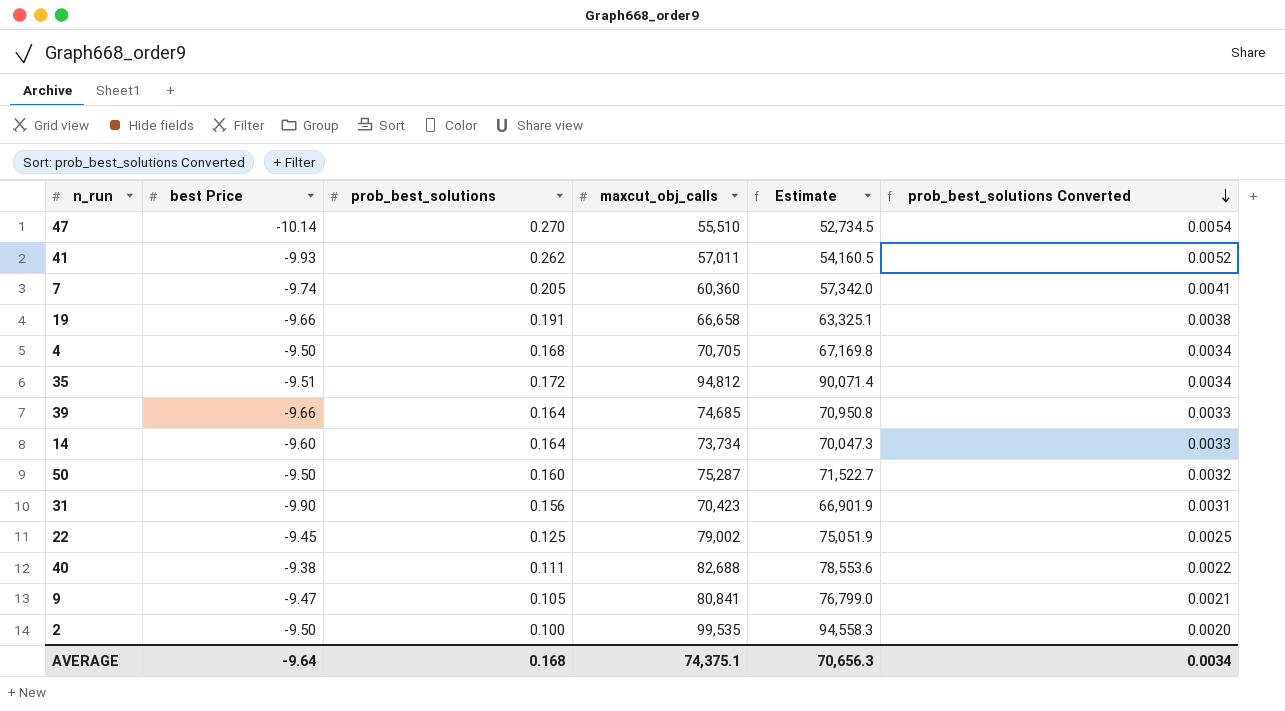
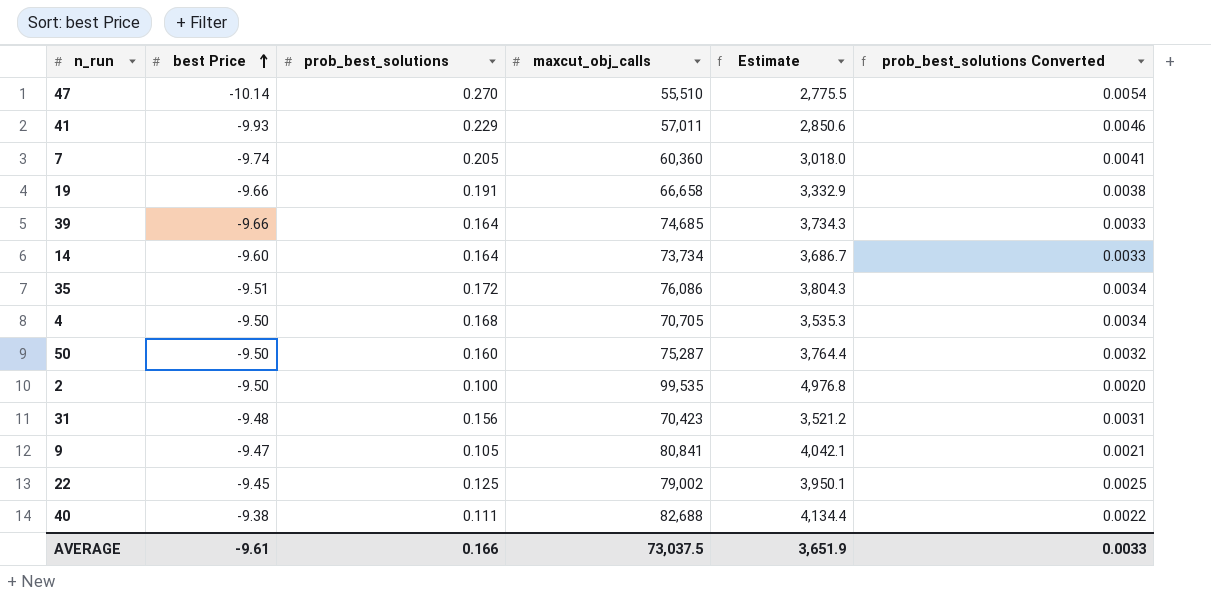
row order: prob_best_solutions Converted descending -> best Price ascending
column Estimate | formula: [maxcut_obj_calls] * 0.95 -> [maxcut_obj_calls] * 0.05
41 | prob_best_solutions: 0.262 -> 0.229
41 | prob_best_solutions Converted: 0.0052 -> 0.0046
35 | maxcut_obj_calls: 94,812 -> 76,086
31 | best Price: -9.90 -> -9.48
AVERAGE | best Price: -9.64 -> -9.61
AVERAGE | prob_best_solutions: 0.168 -> 0.166
AVERAGE | maxcut_obj_calls: 74,375.1 -> 73,037.5
AVERAGE | Estimate: 70,656.3 -> 3,651.9
AVERAGE | prob_best_solutions Converted: 0.0034 -> 0.0033

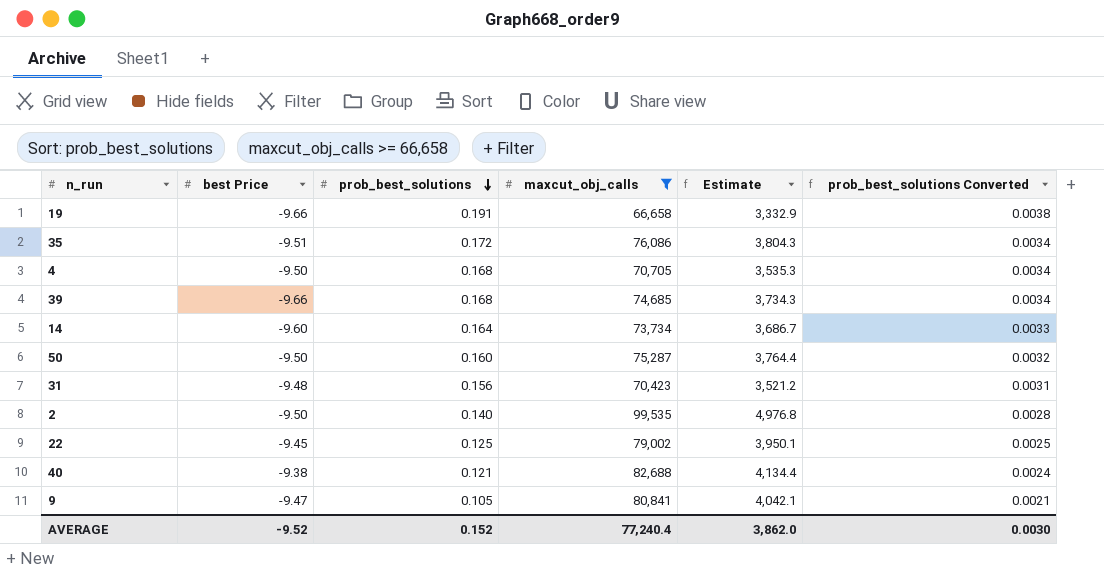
filter: none -> maxcut_obj_calls >= 66,658
row order: best Price ascending -> prob_best_solutions descending
39 | prob_best_solutions: 0.164 -> 0.168
39 | prob_best_solutions Converted: 0.0033 -> 0.0034
2 | prob_best_solutions: 0.100 -> 0.140
2 | prob_best_solutions Converted: 0.0020 -> 0.0028
40 | prob_best_solutions: 0.111 -> 0.121
40 | prob_best_solutions Converted: 0.0022 -> 0.0024
AVERAGE | best Price: -9.61 -> -9.52
AVERAGE | prob_best_solutions: 0.166 -> 0.152
AVERAGE | maxcut_obj_calls: 73,037.5 -> 77,240.4
AVERAGE | Estimate: 3,651.9 -> 3,862.0
AVERAGE | prob_best_solutions Converted: 0.0033 -> 0.0030

